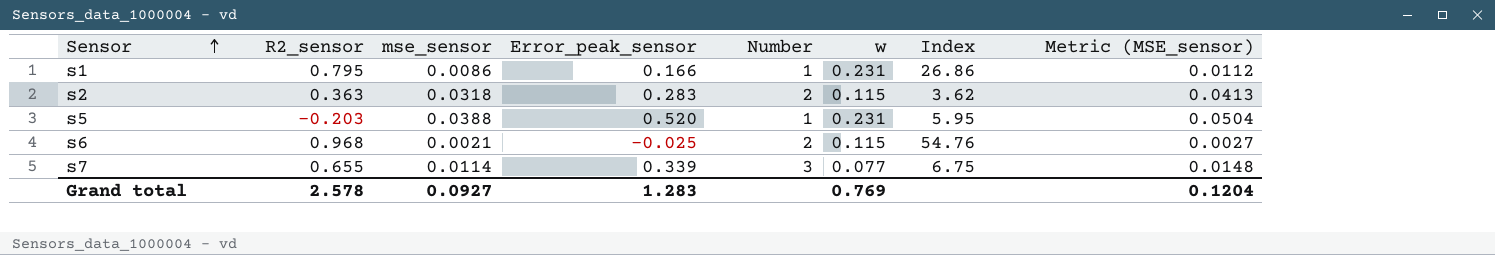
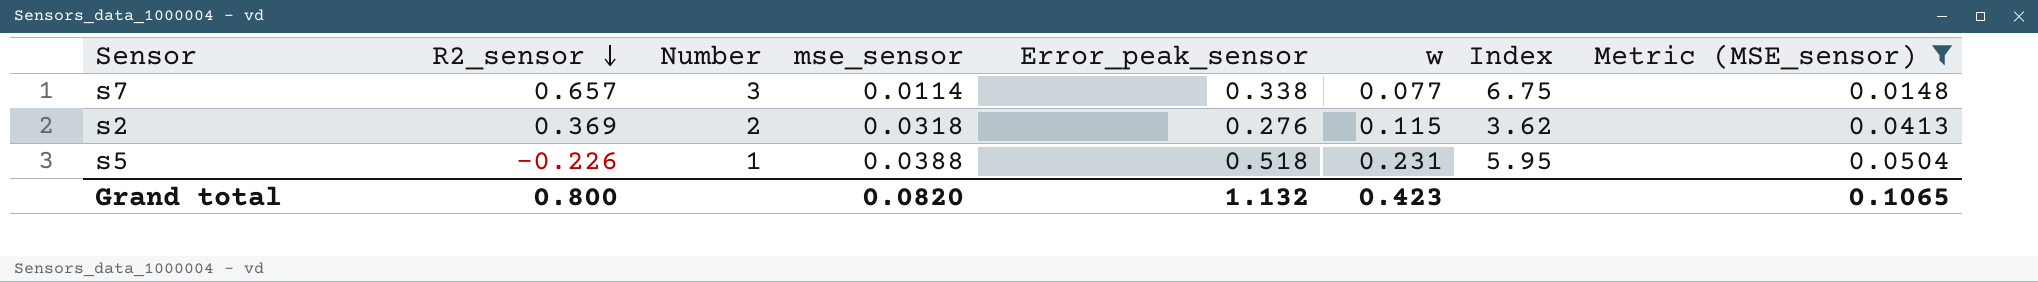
filter: none -> Metric (MSE_sensor) >= 0.0148
row order: Sensor ascending -> R2_sensor descending
column Number | position: 5 -> 3
s7 | R2_sensor: 0.655 -> 0.657
s7 | Error_peak_sensor: 0.339 -> 0.338
s2 | R2_sensor: 0.363 -> 0.369
s2 | Error_peak_sensor: 0.283 -> 0.276
s5 | R2_sensor: -0.203 -> -0.226
s5 | Error_peak_sensor: 0.520 -> 0.518
Grand total | R2_sensor: 2.578 -> 0.800
Grand total | mse_sensor: 0.0927 -> 0.0820
Grand total | Error_peak_sensor: 1.283 -> 1.132
Grand total | w: 0.769 -> 0.423
Grand total | Metric (MSE_sensor): 0.1204 -> 0.1065

